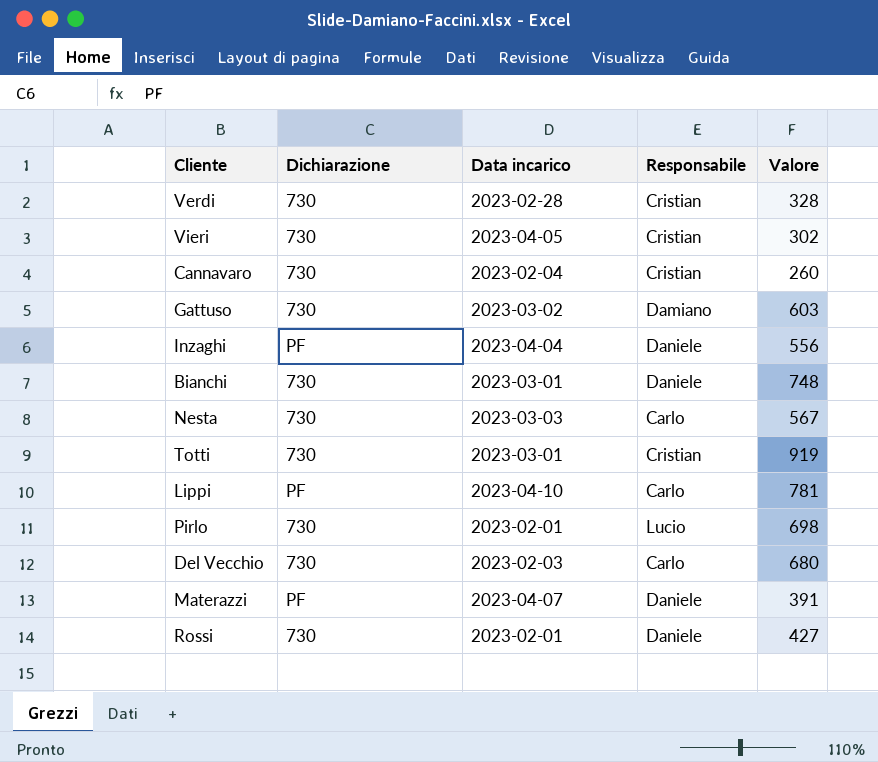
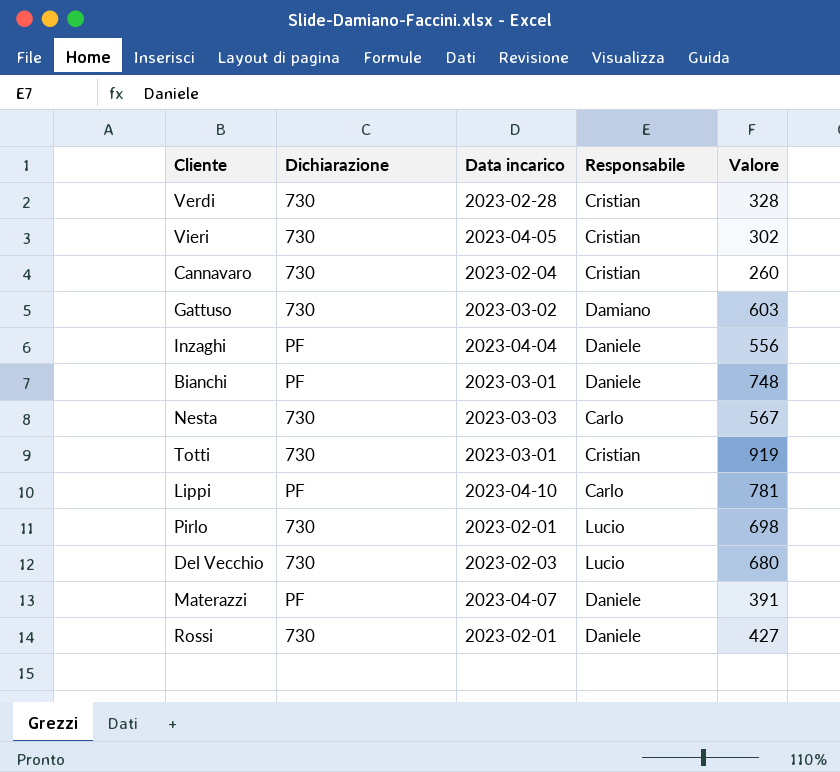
Bianchi | Dichiarazione: 730 -> PF
Del Vecchio | Responsabile: Carlo -> Lucio

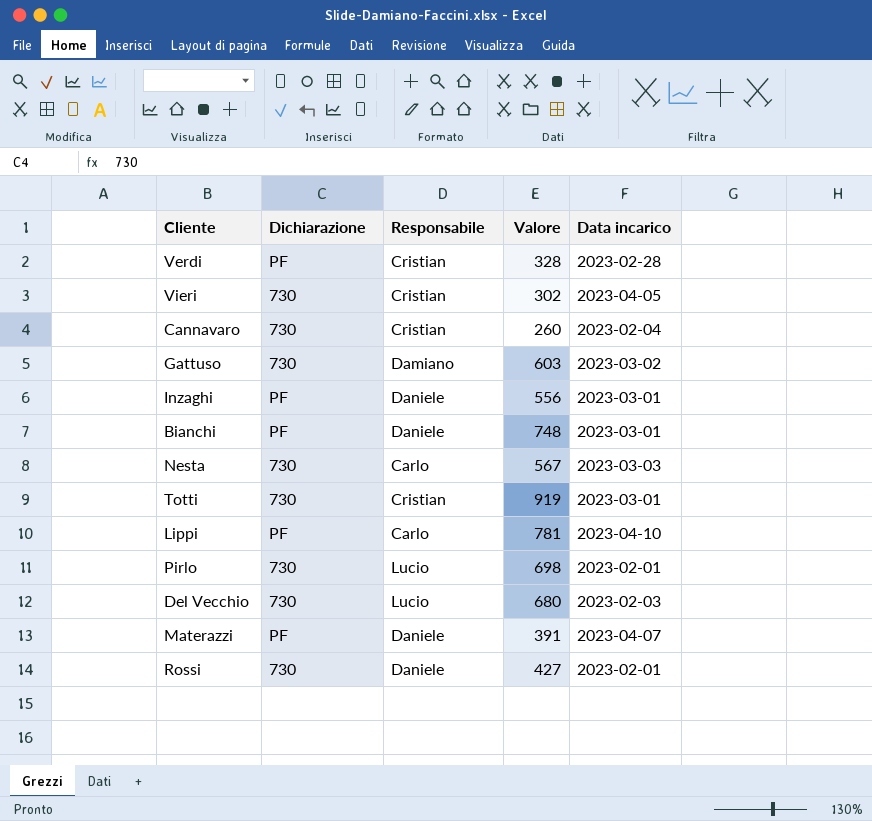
column Data incarico | position: 3 -> 5
Verdi | Dichiarazione: 730 -> PF
Inzaghi | Data incarico: 2023-04-04 -> 2023-03-01

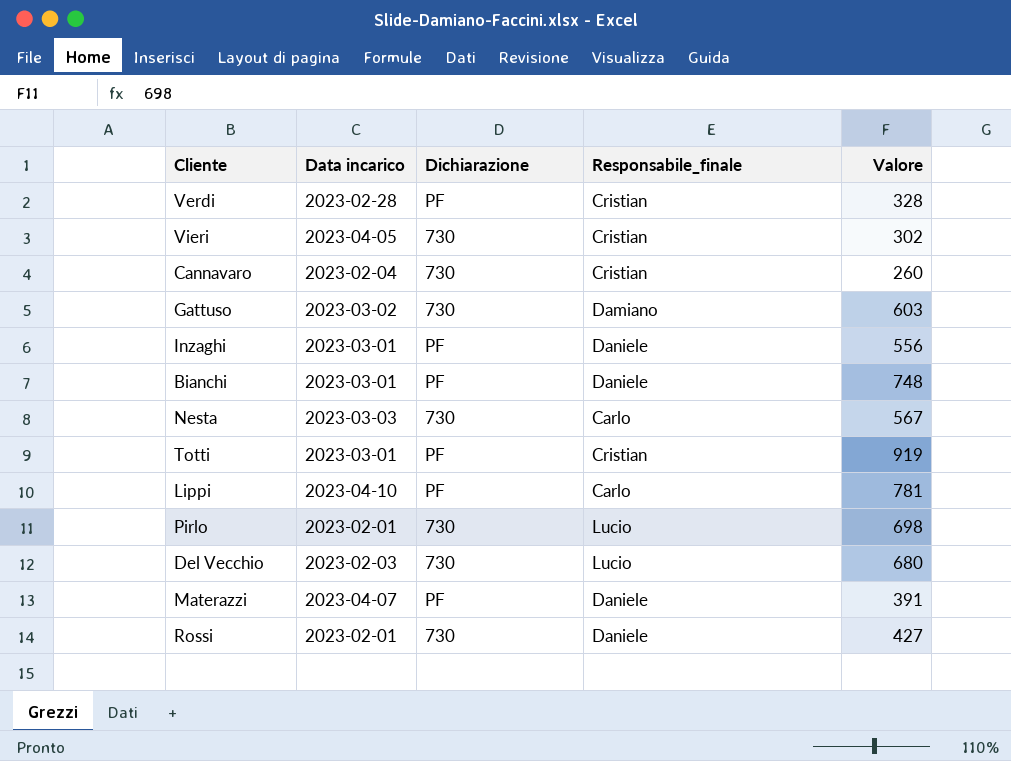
column Data incarico | position: 5 -> 2
column name: Responsabile -> Responsabile_finale
Totti | Dichiarazione: 730 -> PF

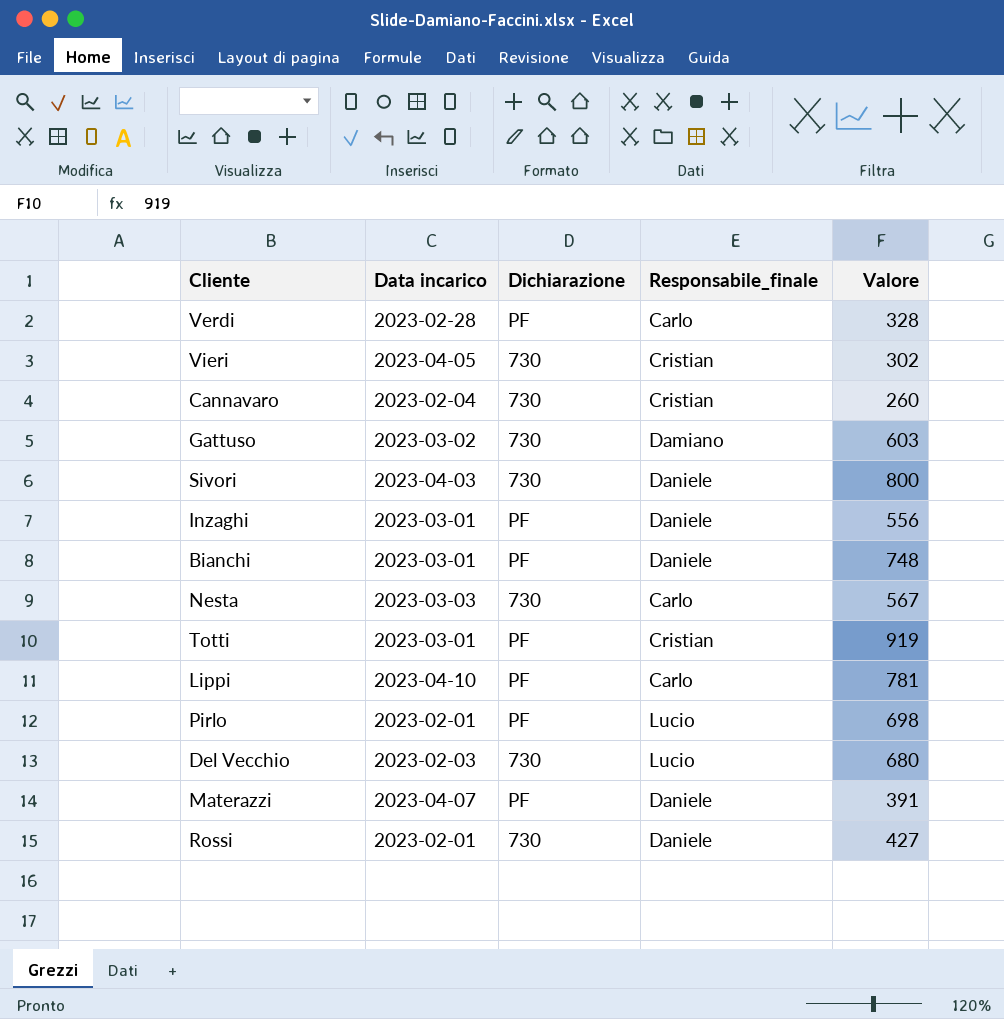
Verdi | Responsabile_finale: Cristian -> Carlo
row Sivori: none -> 2023-04-03 | 730 | Daniele | 800
Pirlo | Dichiarazione: 730 -> PF

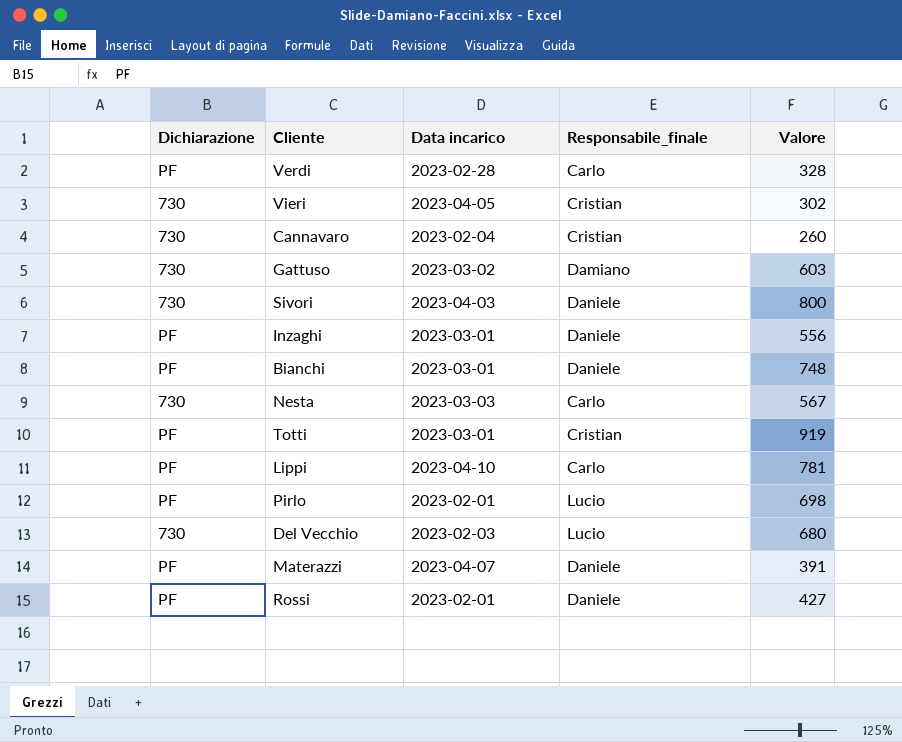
column Dichiarazione | position: 3 -> 1
Rossi | Dichiarazione: 730 -> PF

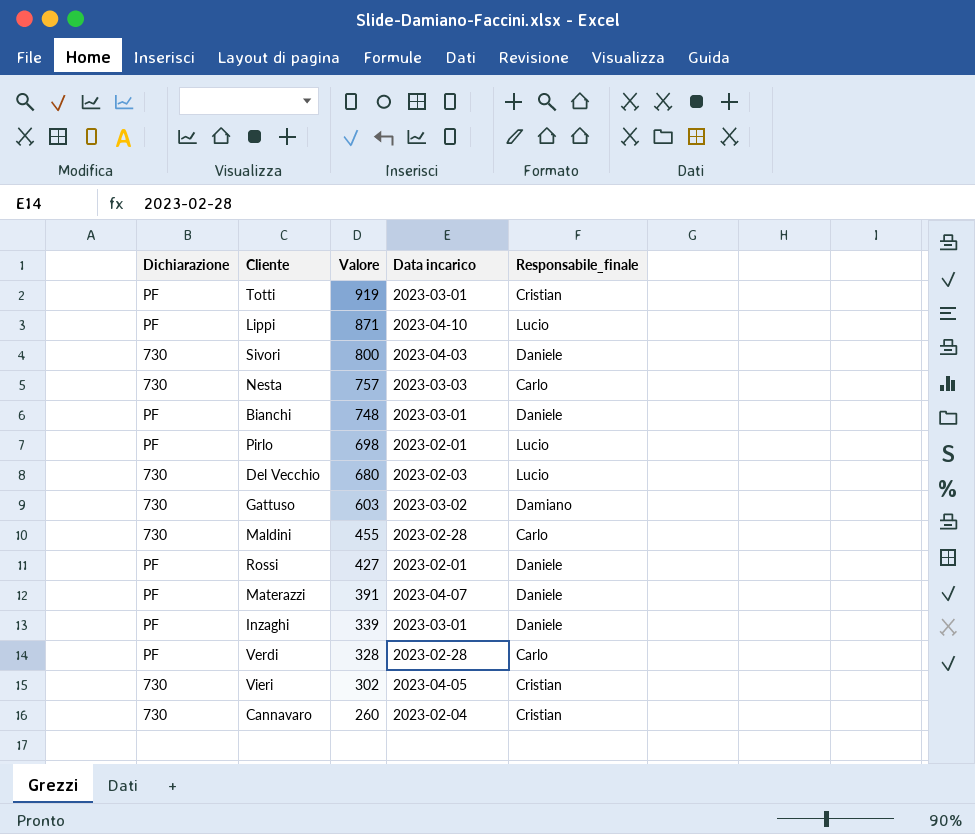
row order: none -> Valore descending
column Valore | position: 5 -> 3
Lippi | Valore: 781 -> 871
Lippi | Responsabile_finale: Carlo -> Lucio
Nesta | Valore: 567 -> 757
row Maldini: none -> 730 | 455 | 2023-02-28 | Carlo
Inzaghi | Valore: 556 -> 339

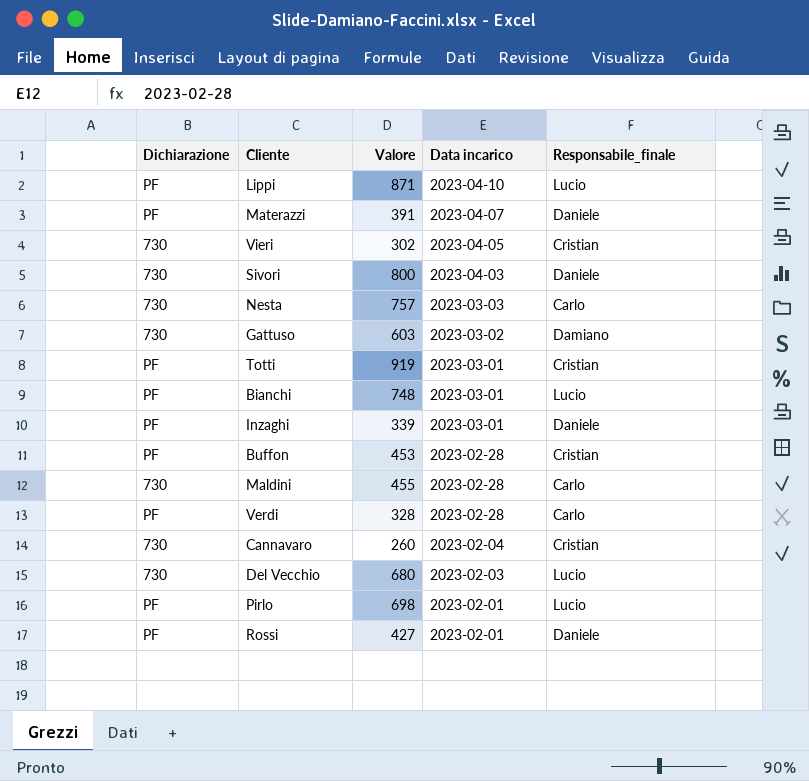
row order: Valore descending -> Data incarico descending
Bianchi | Responsabile_finale: Daniele -> Lucio
row Buffon: none -> PF | 453 | 2023-02-28 | Cristian

